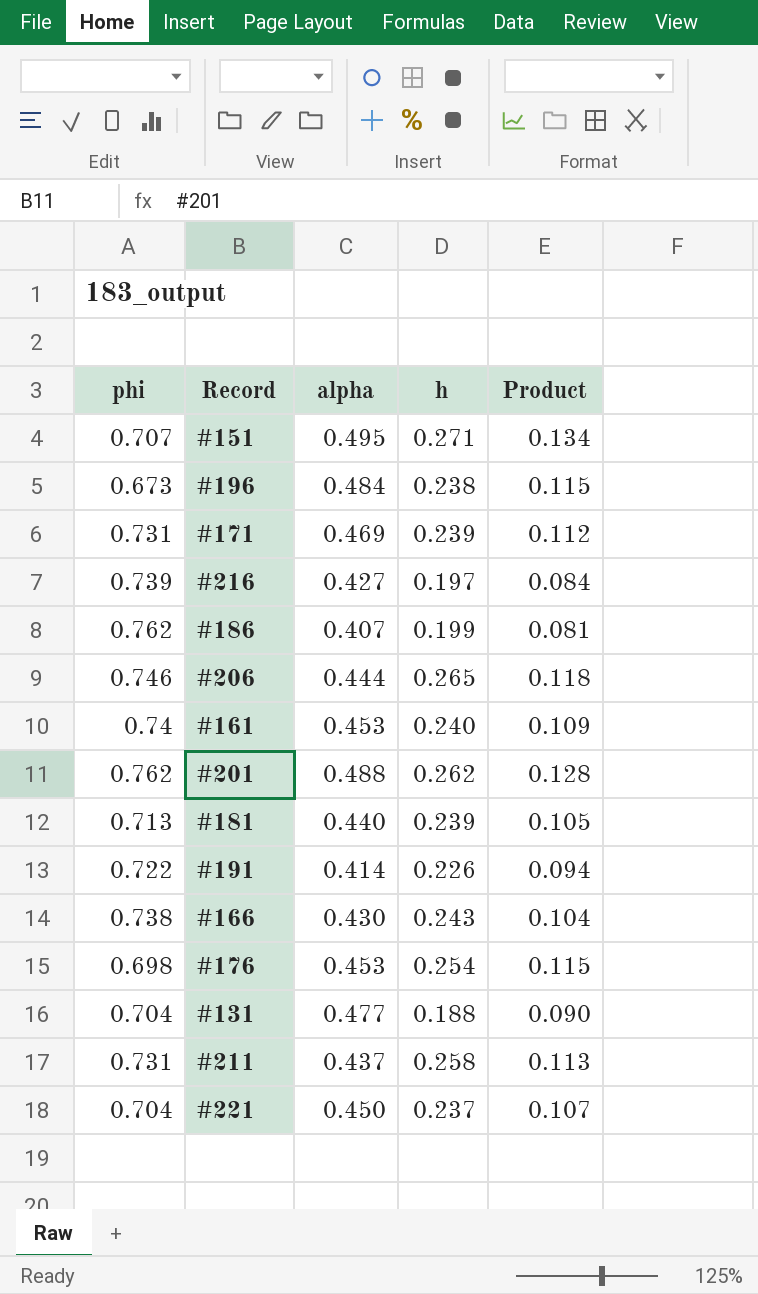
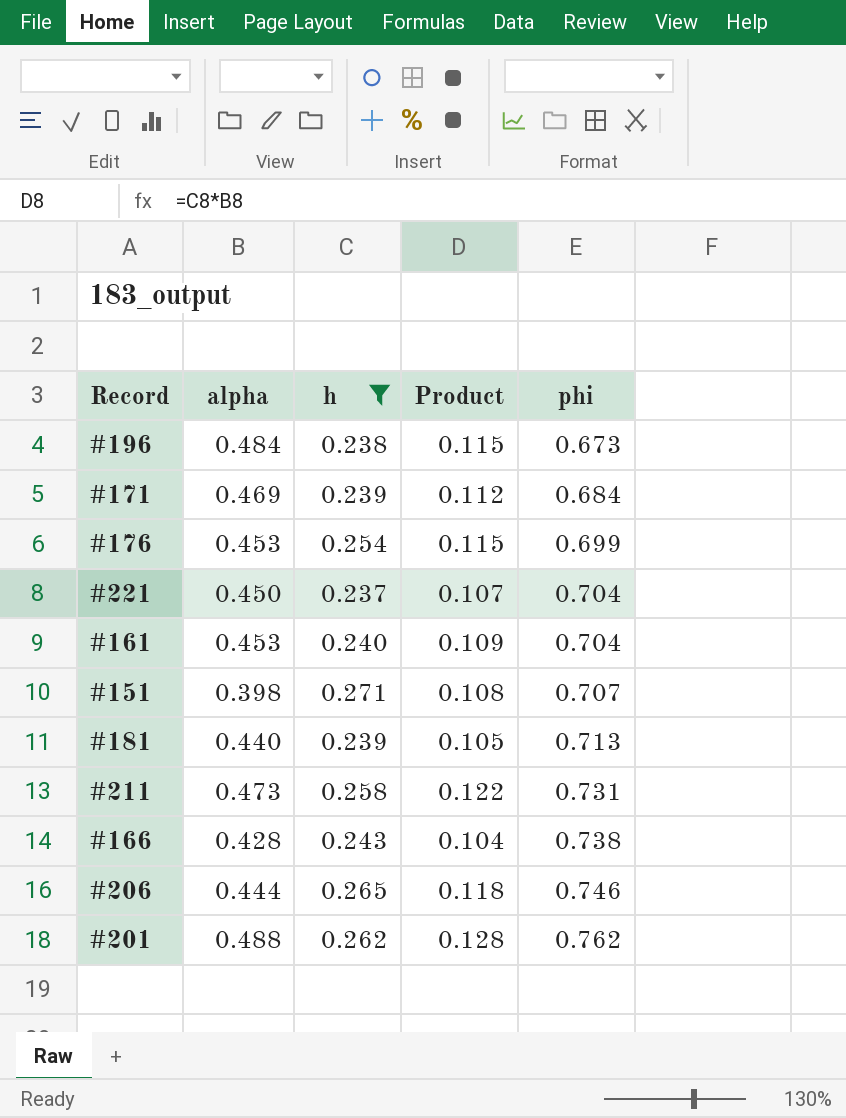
filter: none -> h >= 0.237
row order: none -> phi ascending
column phi | position: 1 -> 5
#171 | phi: 0.731 -> 0.684
#176 | phi: 0.698 -> 0.699
#161 | phi: 0.74 -> 0.704
#151 | alpha: 0.495 -> 0.398
#151 | Product: 0.134 -> 0.108
#211 | alpha: 0.437 -> 0.473
#211 | Product: 0.113 -> 0.122
#166 | alpha: 0.430 -> 0.428

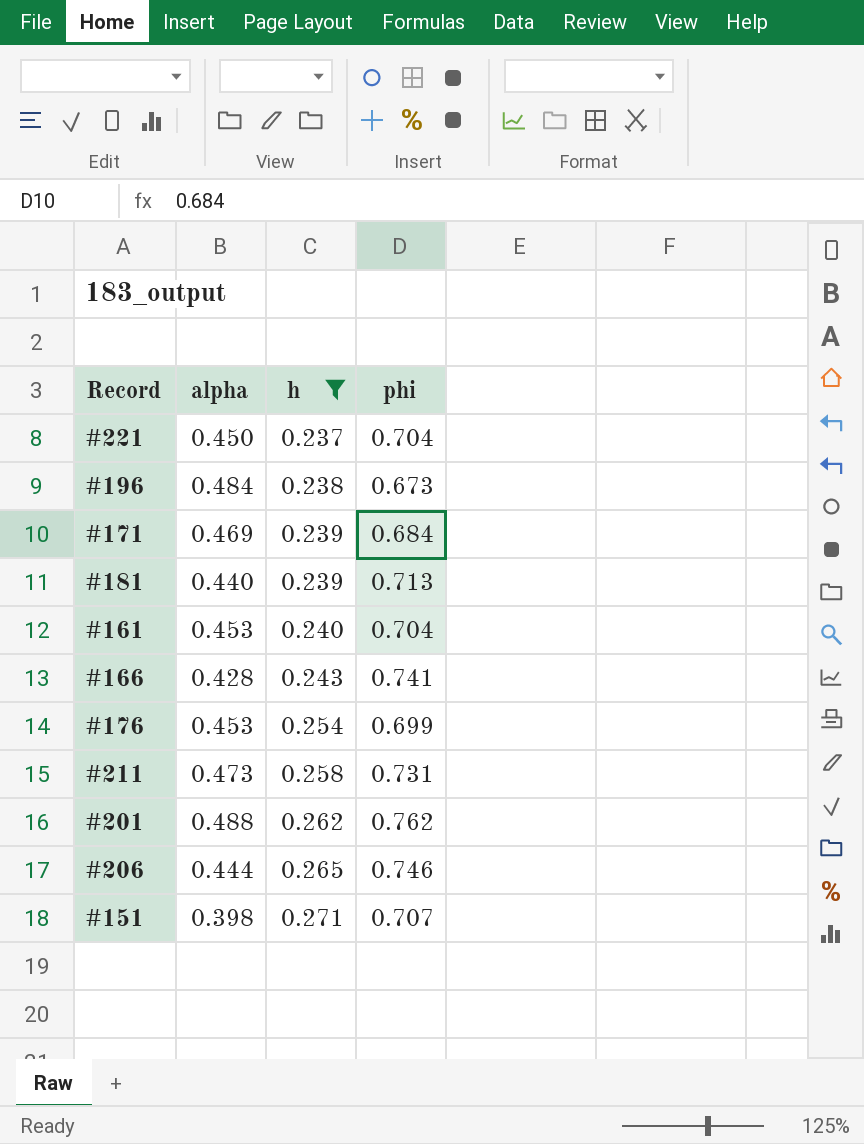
row order: phi ascending -> h ascending
column Product | formula: [alpha] * [h] -> none
#166 | phi: 0.738 -> 0.741

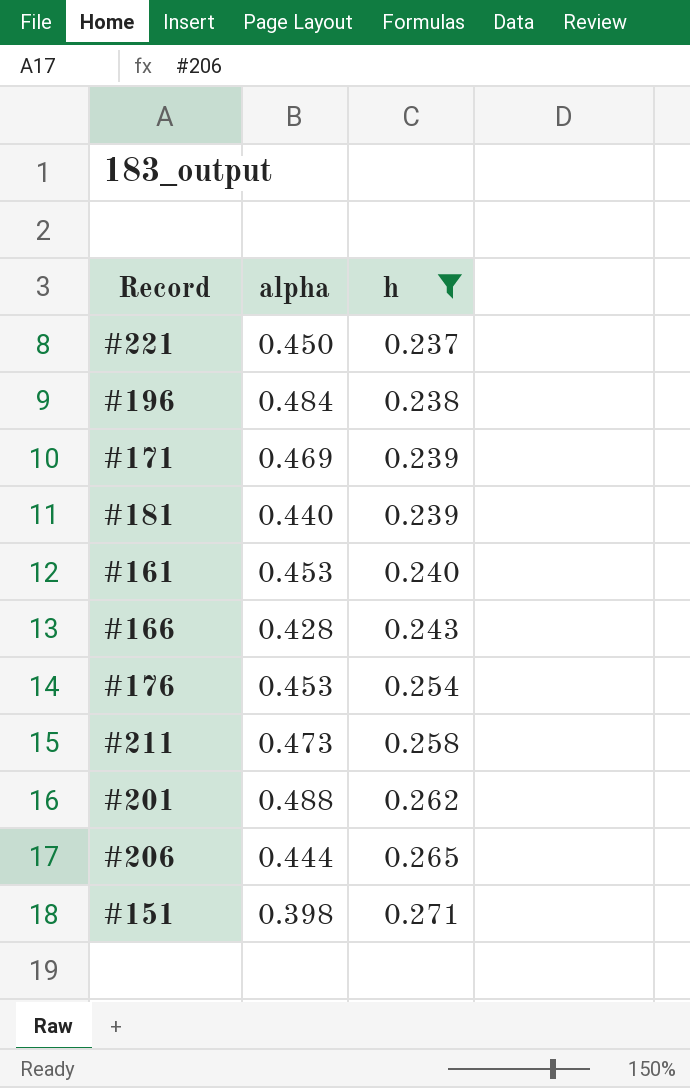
column phi | position: 4 -> none

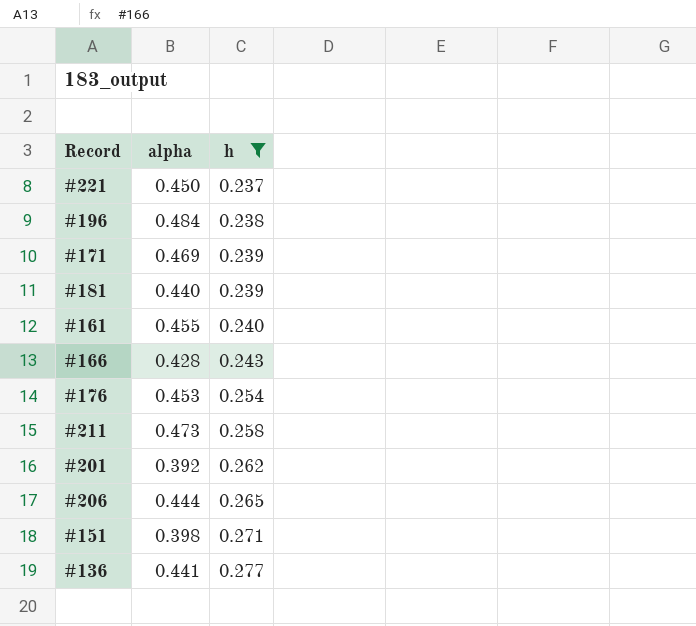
#161 | alpha: 0.453 -> 0.455
#201 | alpha: 0.488 -> 0.392
row #136: none -> 0.441 | 0.277

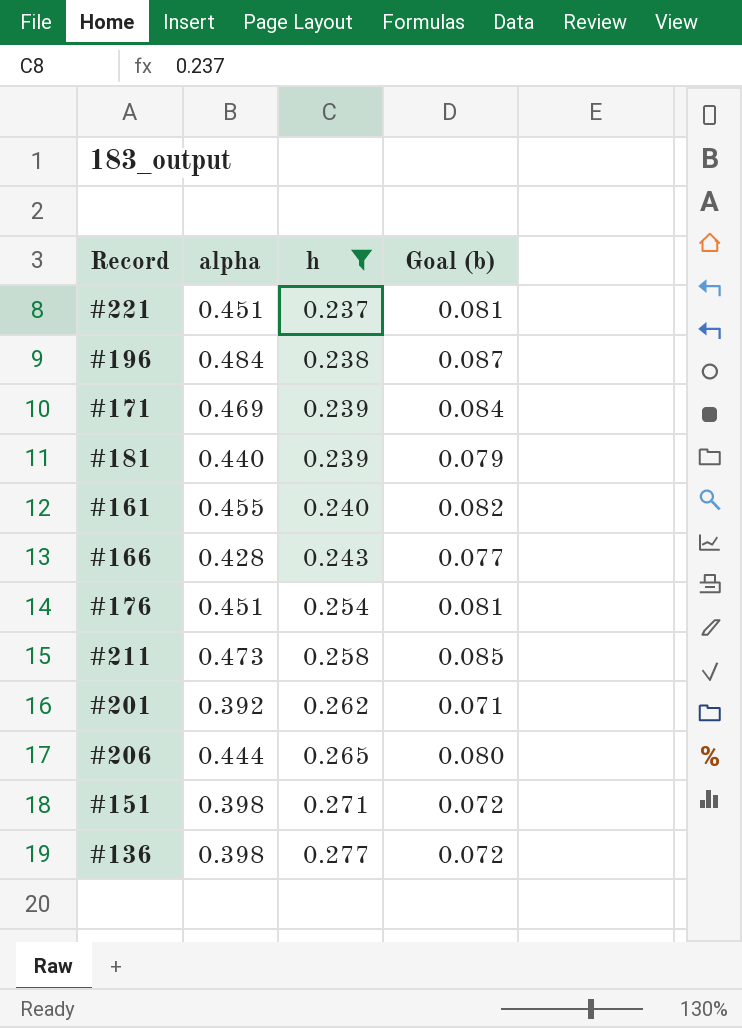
column Goal (b) | formula: none -> [alpha] * 0.18
#221 | alpha: 0.450 -> 0.451
#176 | alpha: 0.453 -> 0.451
#136 | alpha: 0.441 -> 0.398

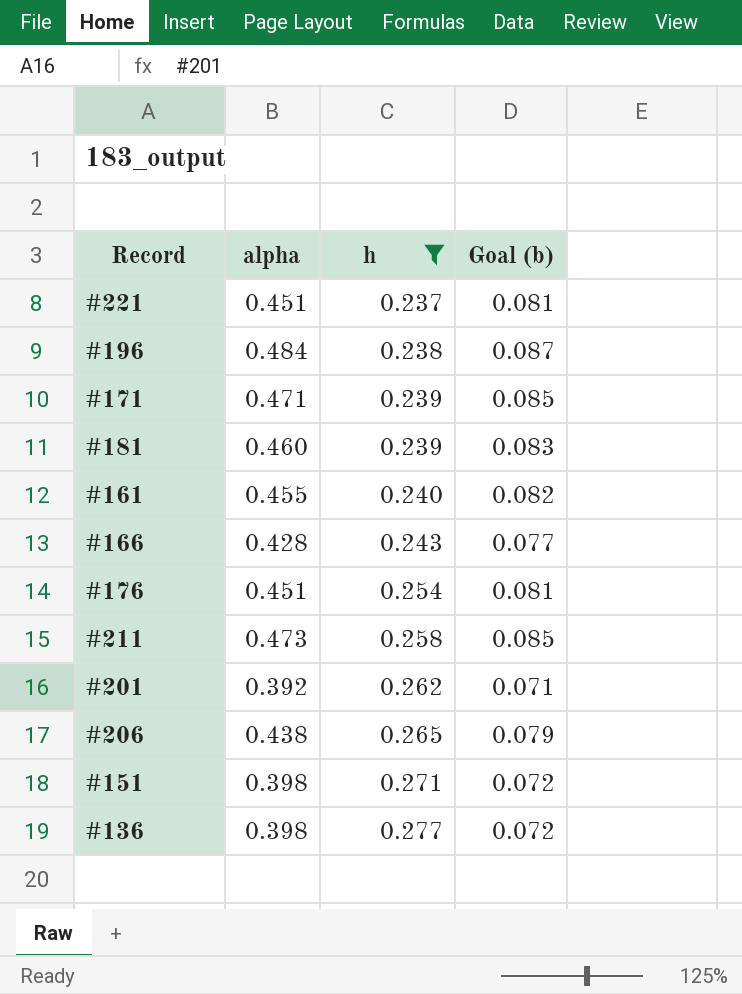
#171 | alpha: 0.469 -> 0.471
#171 | Goal (b): 0.084 -> 0.085
#181 | alpha: 0.440 -> 0.460
#181 | Goal (b): 0.079 -> 0.083
#206 | alpha: 0.444 -> 0.438
#206 | Goal (b): 0.080 -> 0.079

